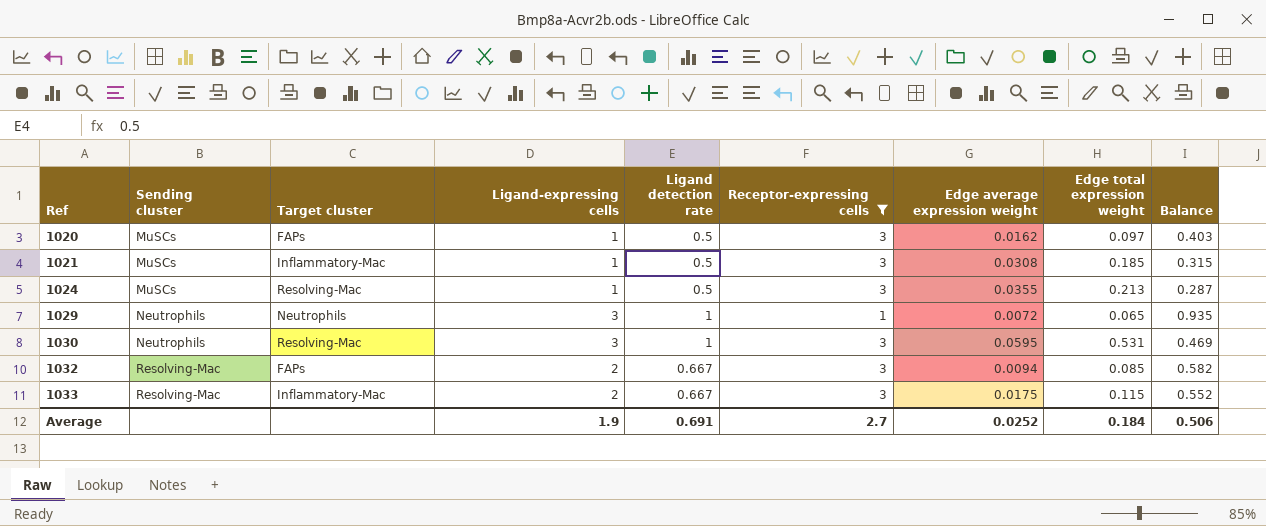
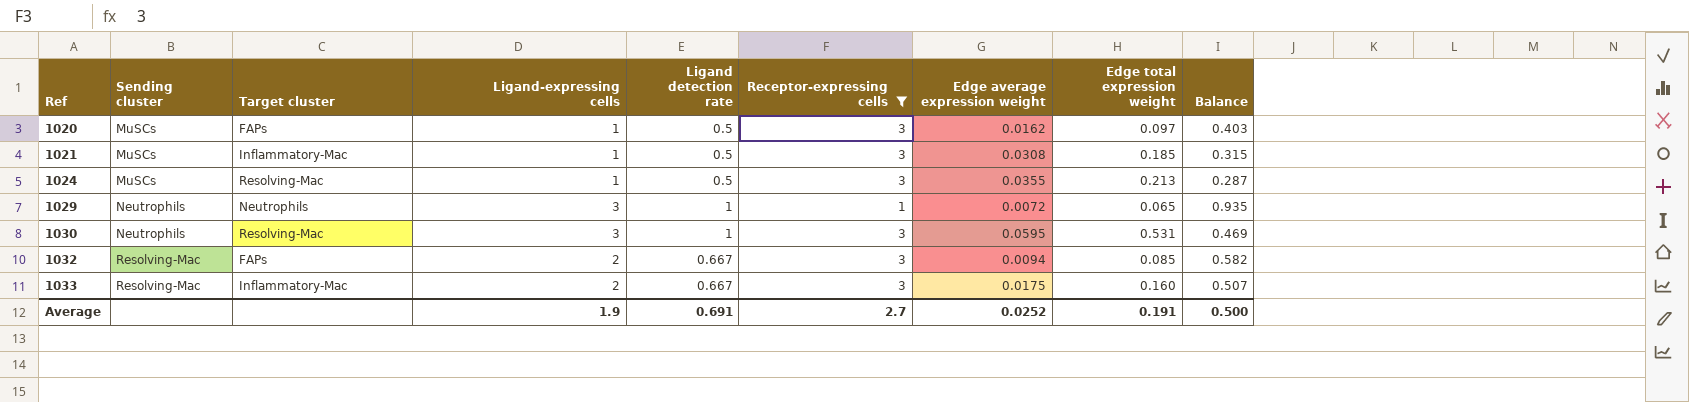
1033 | Edge total expression weight: 0.115 -> 0.160
1033 | Balance: 0.552 -> 0.507
Average | Edge total expression weight: 0.184 -> 0.191
Average | Balance: 0.506 -> 0.500

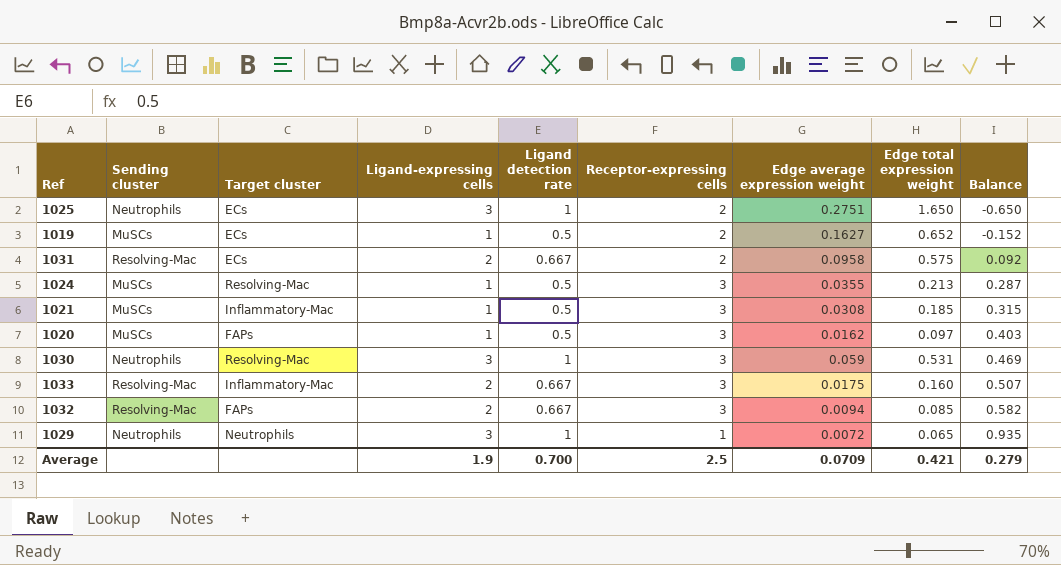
filter: Receptor-expressing cells != 2 -> none
row order: Ref ascending -> Balance ascending
1030 | Edge average expression weight: 0.0595 -> 0.059
Average | Ligand detection rate: 0.691 -> 0.700
Average | Receptor-expressing cells: 2.7 -> 2.5
Average | Edge average expression weight: 0.0252 -> 0.0709
Average | Edge total expression weight: 0.191 -> 0.421
Average | Balance: 0.500 -> 0.279

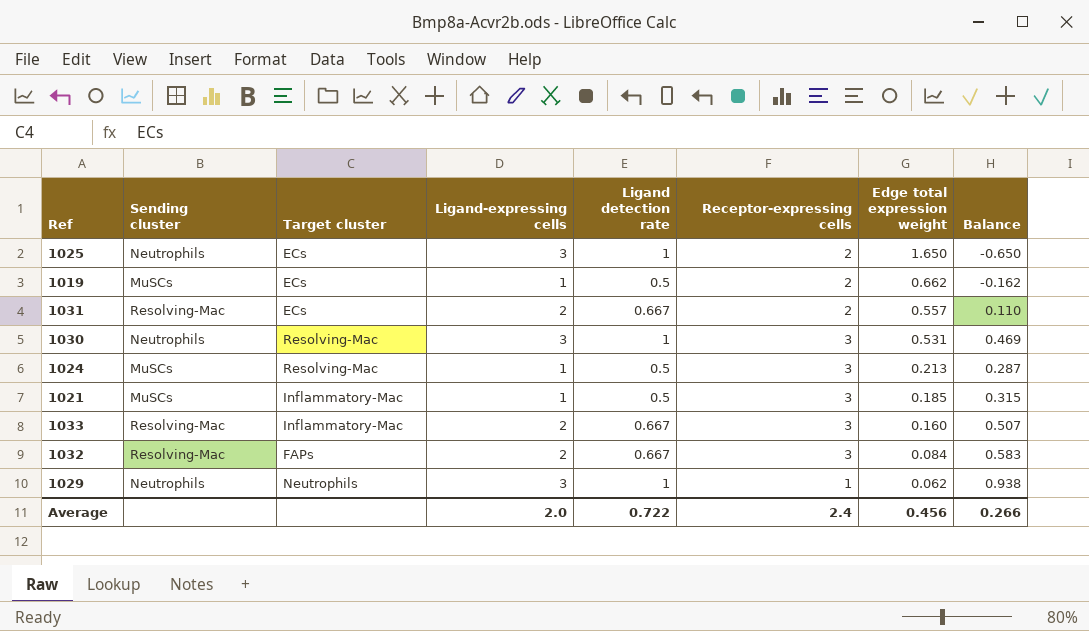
row order: Balance ascending -> Edge total expression weight descending
column Edge average expression weight | position: 7 -> none
row 1020: MuSCs | FAPs | 1 | 0.5 | 3 | 0.0162 | 0.097 | 0.403 -> none
1019 | Edge total expression weight: 0.652 -> 0.662
1019 | Balance: -0.152 -> -0.162
1031 | Edge total expression weight: 0.575 -> 0.557
1031 | Balance: 0.092 -> 0.110
1032 | Edge total expression weight: 0.085 -> 0.084
1032 | Balance: 0.582 -> 0.583
1029 | Edge total expression weight: 0.065 -> 0.062
1029 | Balance: 0.935 -> 0.938
Average | Ligand-expressing cells: 1.9 -> 2.0
Average | Ligand detection rate: 0.700 -> 0.722
Average | Receptor-expressing cells: 2.5 -> 2.4
Average | Edge total expression weight: 0.421 -> 0.456
Average | Balance: 0.279 -> 0.266

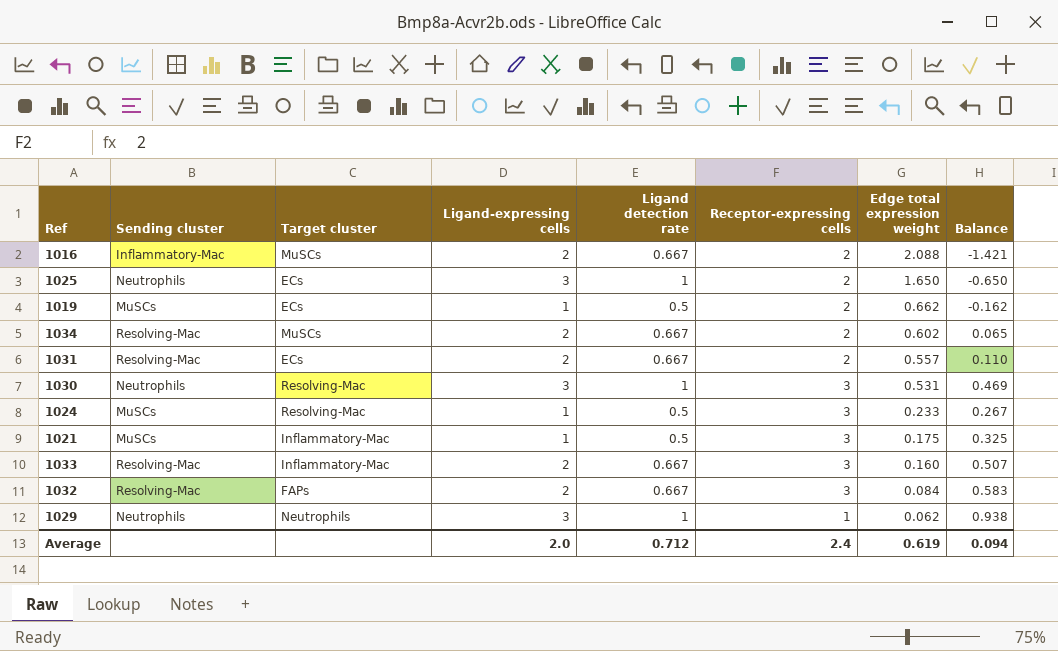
row 1016: none -> Inflammatory-Mac | MuSCs | 2 | 0.667 | 2 | 2.088 | -1.421
row 1034: none -> Resolving-Mac | MuSCs | 2 | 0.667 | 2 | 0.602 | 0.065
1024 | Edge total expression weight: 0.213 -> 0.233
1024 | Balance: 0.287 -> 0.267
1021 | Edge total expression weight: 0.185 -> 0.175
1021 | Balance: 0.315 -> 0.325
Average | Ligand detection rate: 0.722 -> 0.712
Average | Edge total expression weight: 0.456 -> 0.619
Average | Balance: 0.266 -> 0.094

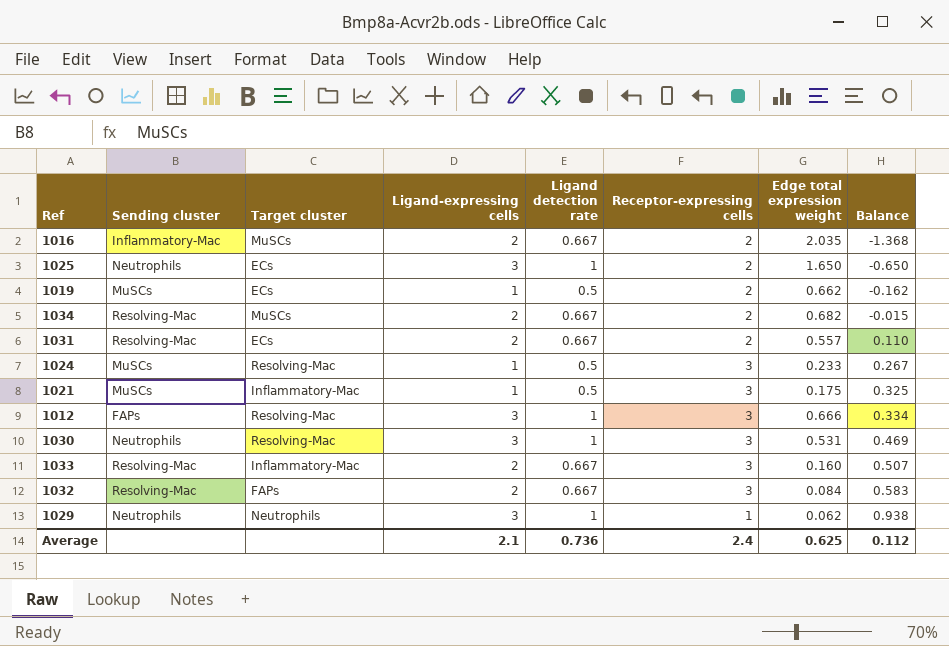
row order: Edge total expression weight descending -> Balance ascending
1016 | Edge total expression weight: 2.088 -> 2.035
1016 | Balance: -1.421 -> -1.368
1034 | Edge total expression weight: 0.602 -> 0.682
1034 | Balance: 0.065 -> -0.015
row 1012: none -> FAPs | Resolving-Mac | 3 | 1 | 3 | 0.666 | 0.334
Average | Ligand-expressing cells: 2.0 -> 2.1
Average | Ligand detection rate: 0.712 -> 0.736
Average | Edge total expression weight: 0.619 -> 0.625
Average | Balance: 0.094 -> 0.112

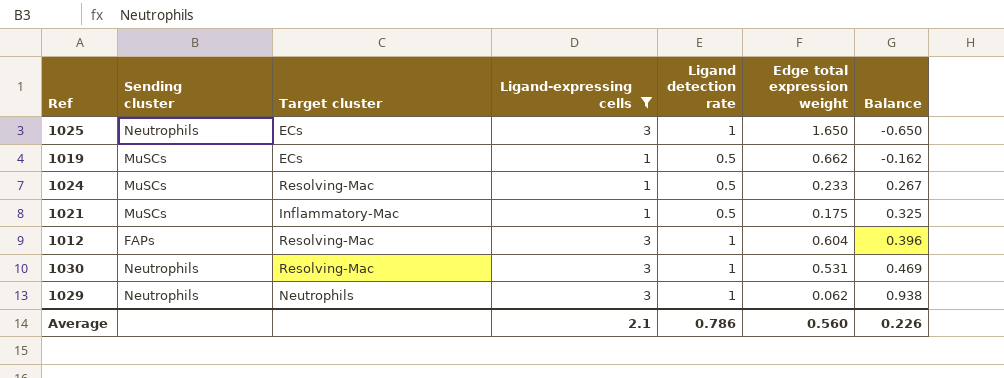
filter: none -> Ligand-expressing cells != 2
column Receptor-expressing cells | position: 6 -> none
1012 | Edge total expression weight: 0.666 -> 0.604
1012 | Balance: 0.334 -> 0.396
Average | Ligand detection rate: 0.736 -> 0.786
Average | Edge total expression weight: 0.625 -> 0.560
Average | Balance: 0.112 -> 0.226

